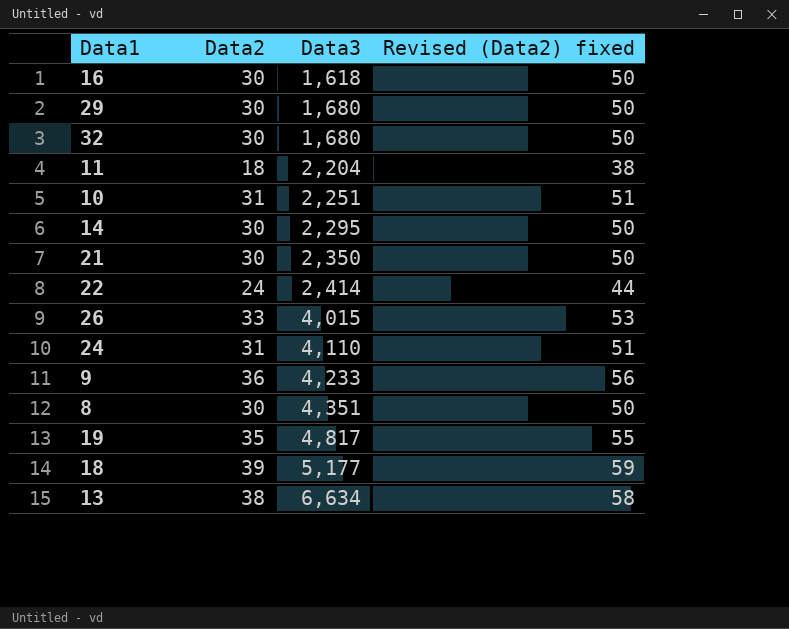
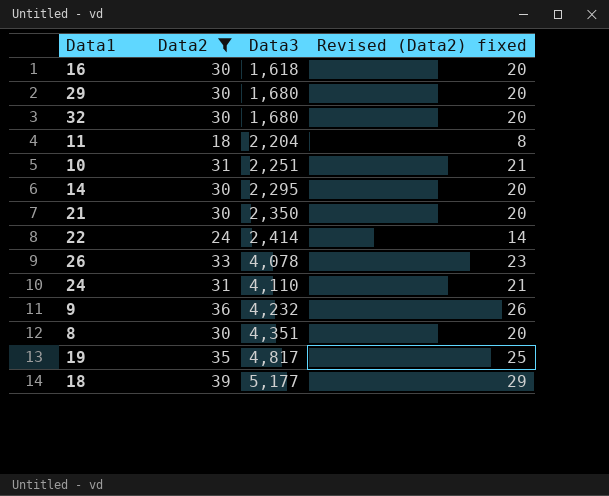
filter: none -> Data2 != 38
column Revised (Data2) fixed | formula: [Data2] + 20 -> [Data2] - 10
26 | Data3: 4,015 -> 4,078
9 | Data3: 4,233 -> 4,232

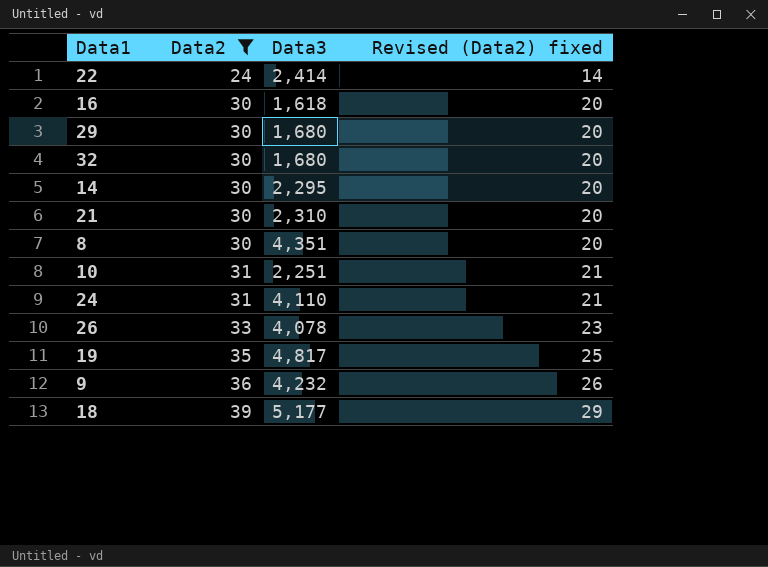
row order: Data3 ascending -> Data2 ascending
row 11: 18 | 2,204 | 8 -> none
21 | Data3: 2,350 -> 2,310

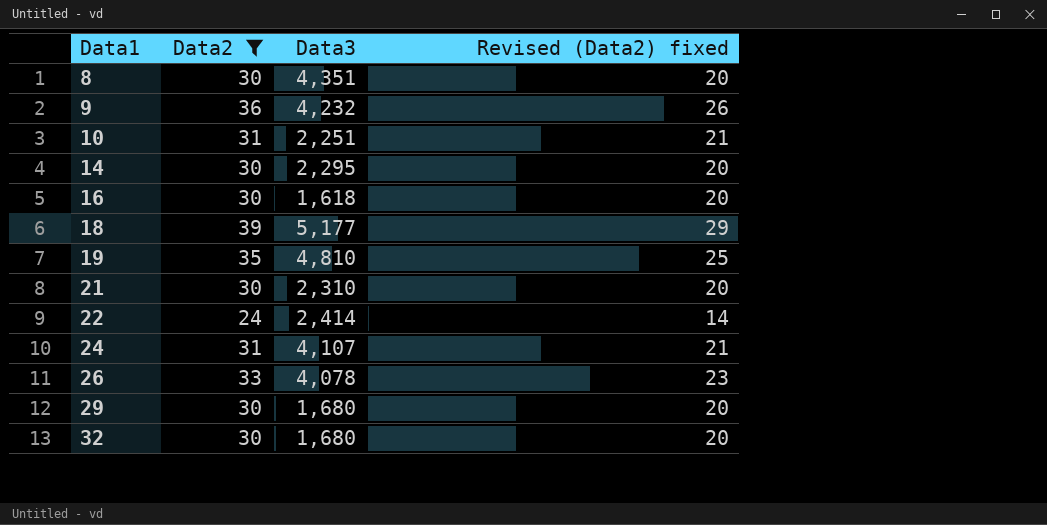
row order: Data2 ascending -> Data1 ascending
19 | Data3: 4,817 -> 4,810
24 | Data3: 4,110 -> 4,107

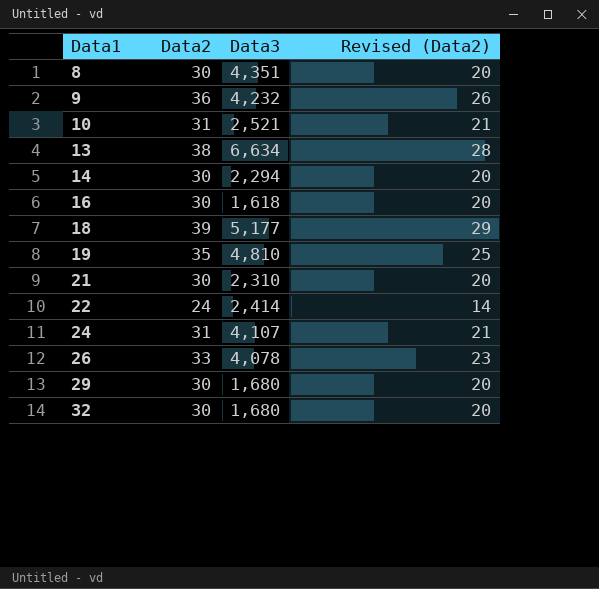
filter: Data2 != 38 -> none
column name: Revised (Data2) fixed -> Revised (Data2)
10 | Data3: 2,251 -> 2,521
14 | Data3: 2,295 -> 2,294

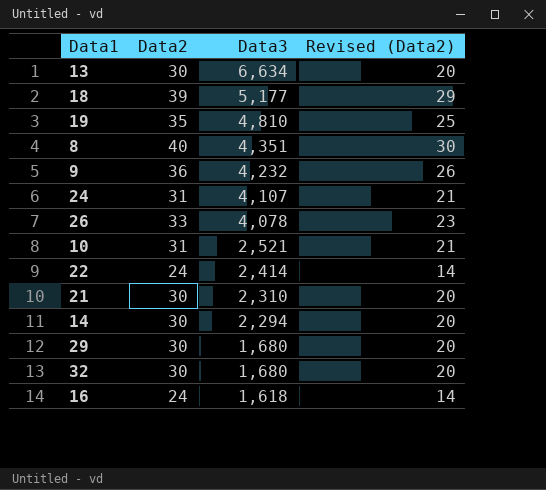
row order: Data1 ascending -> Data3 descending
13 | Data2: 38 -> 30
13 | Revised (Data2): 28 -> 20
8 | Data2: 30 -> 40
8 | Revised (Data2): 20 -> 30
16 | Data2: 30 -> 24
16 | Revised (Data2): 20 -> 14

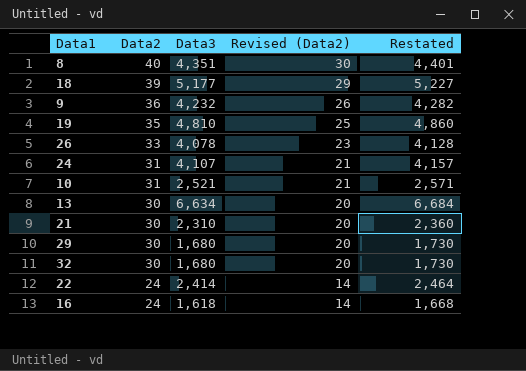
row order: Data3 descending -> Data2 descending
column Restated | formula: none -> [Data3] + 50
row 14: 30 | 2,294 | 20 -> none

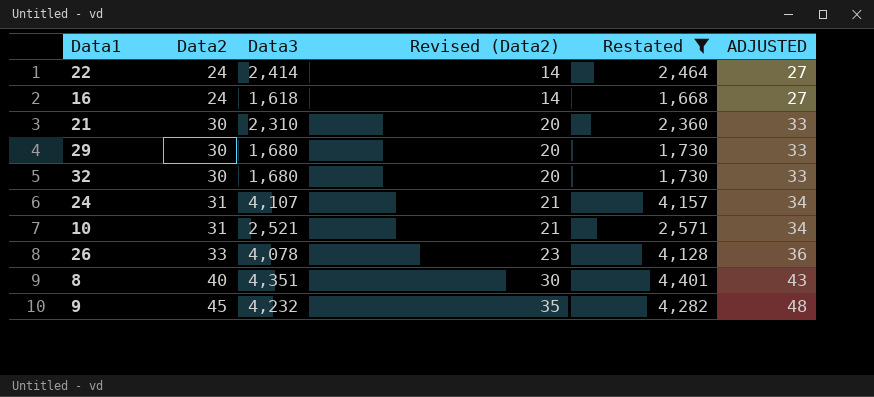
filter: none -> Restated <= 4,401
row order: Data2 descending -> Data2 ascending
column ADJUSTED | formula: none -> [Data2] + 3
9 | Data2: 36 -> 45
9 | Revised (Data2): 26 -> 35

